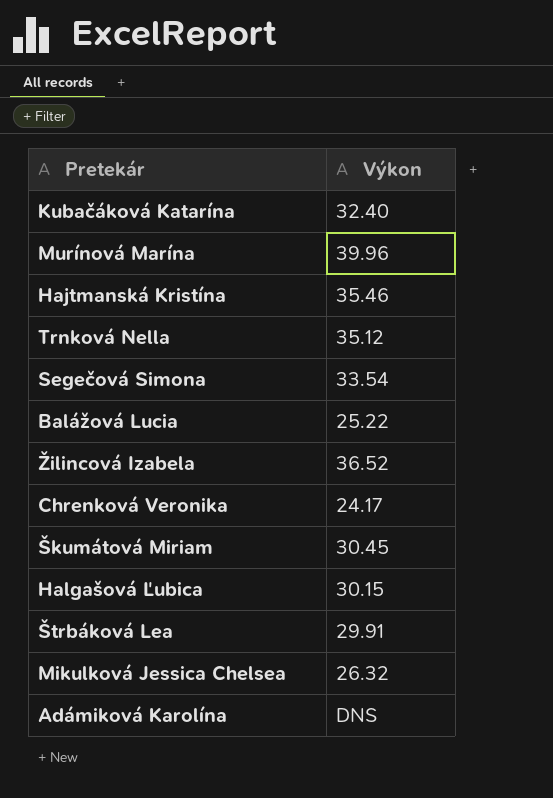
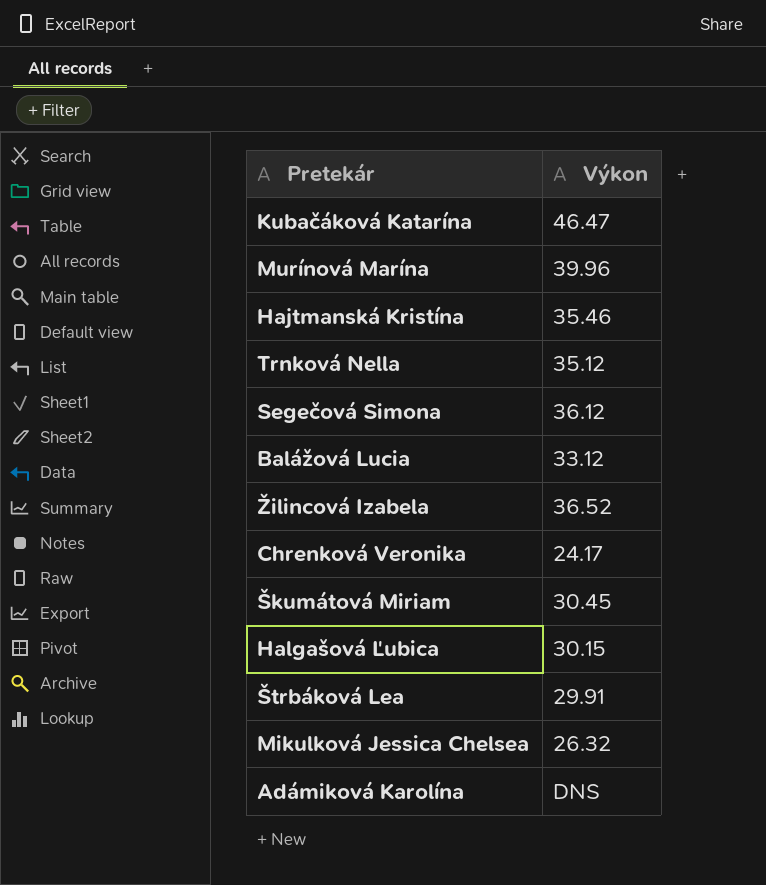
Kubačáková Katarína | Výkon: 32.40 -> 46.47
Segečová Simona | Výkon: 33.54 -> 36.12
Balážová Lucia | Výkon: 25.22 -> 33.12

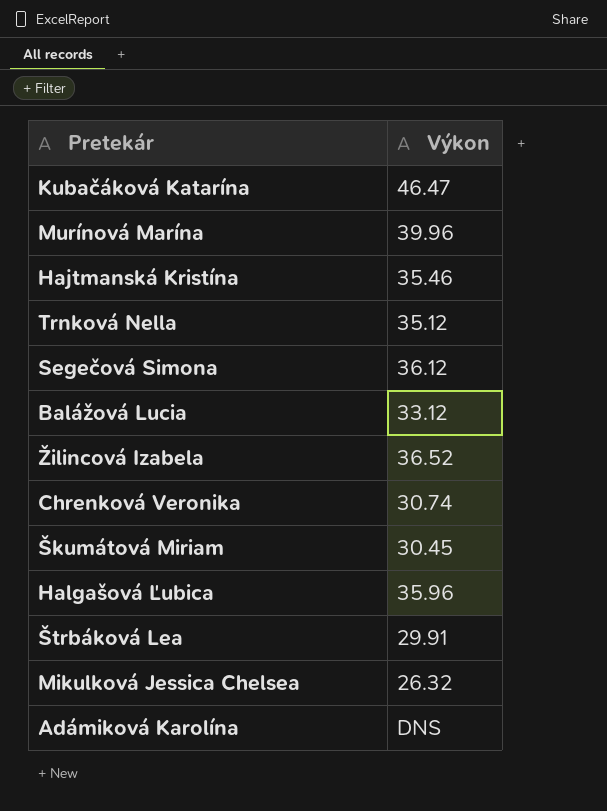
Chrenková Veronika | Výkon: 24.17 -> 30.74
Halgašová Ľubica | Výkon: 30.15 -> 35.96

